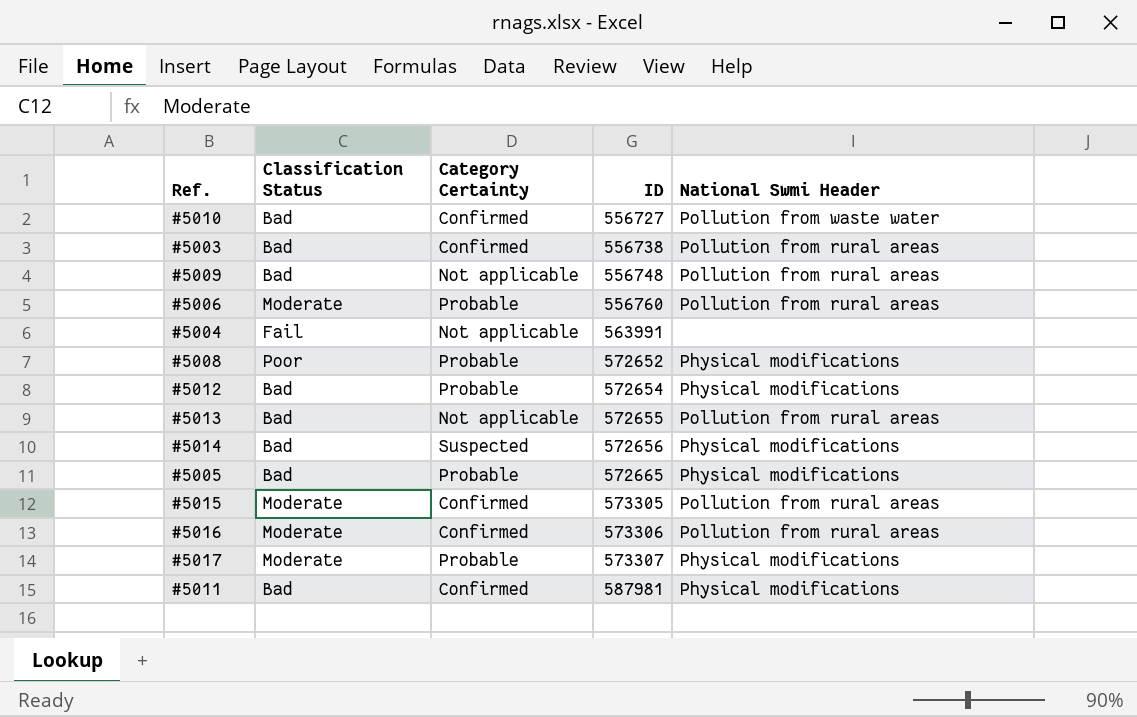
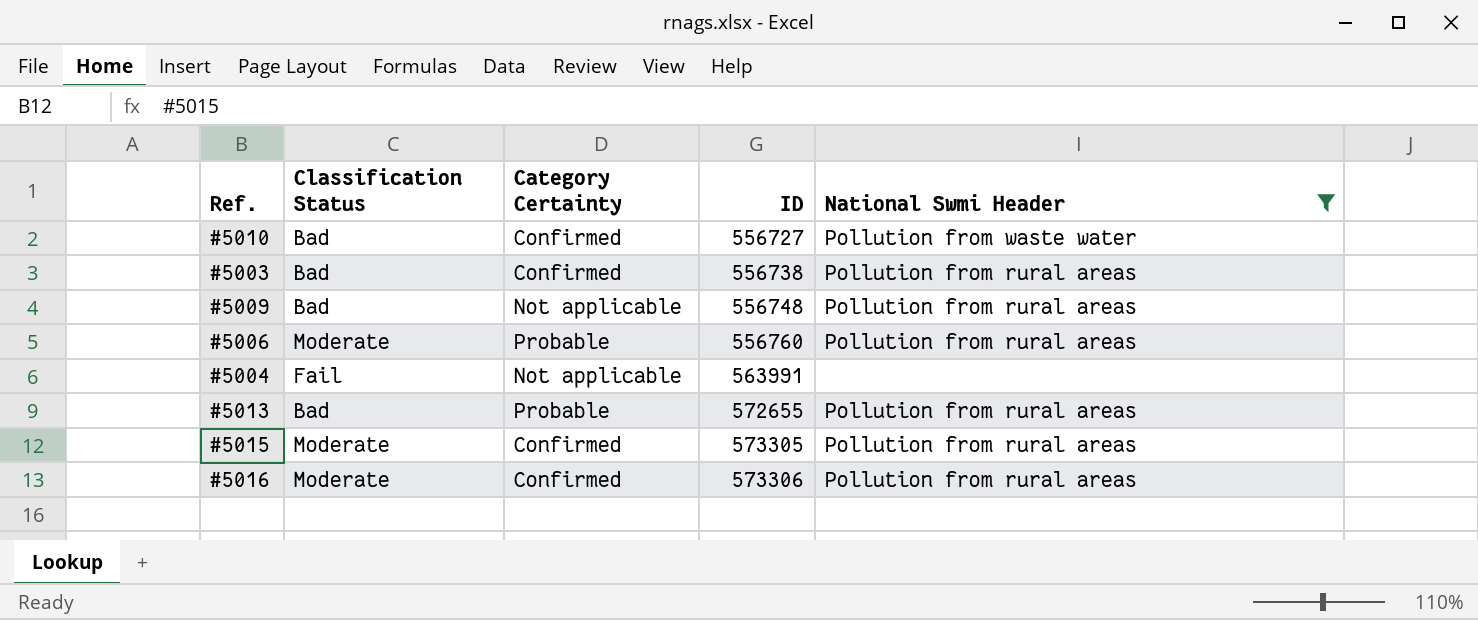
filter: none -> National Swmi Header != Physical modifications
#5013 | Category Certainty: Not applicable -> Probable

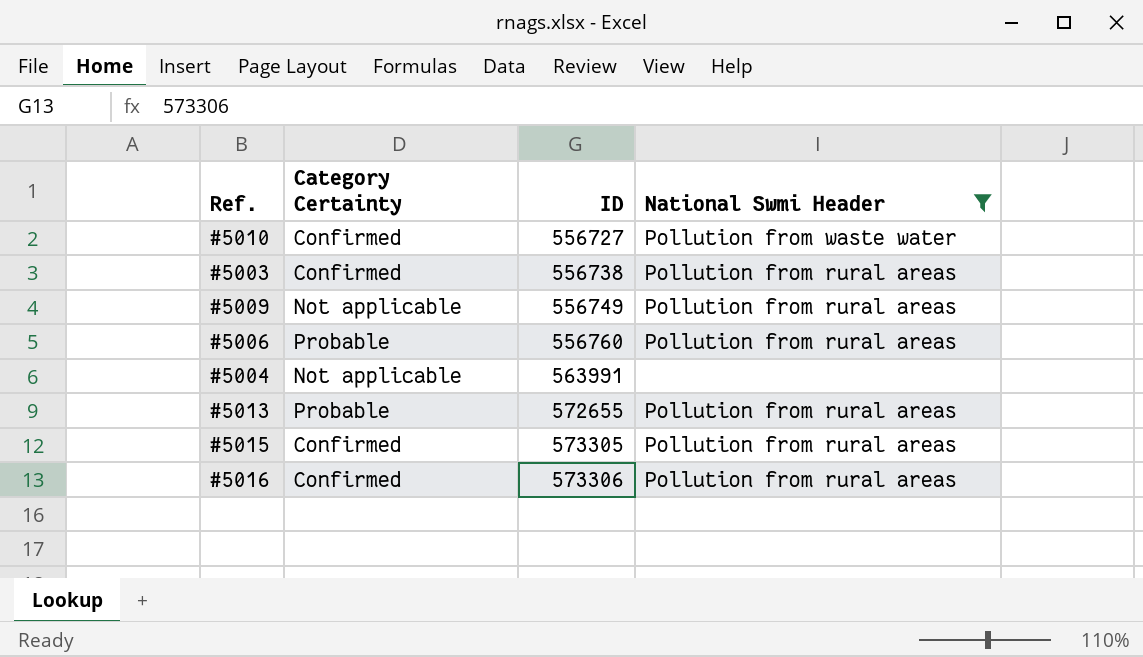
column Classification Status | position: 2 -> none
#5009 | ID: 556748 -> 556749

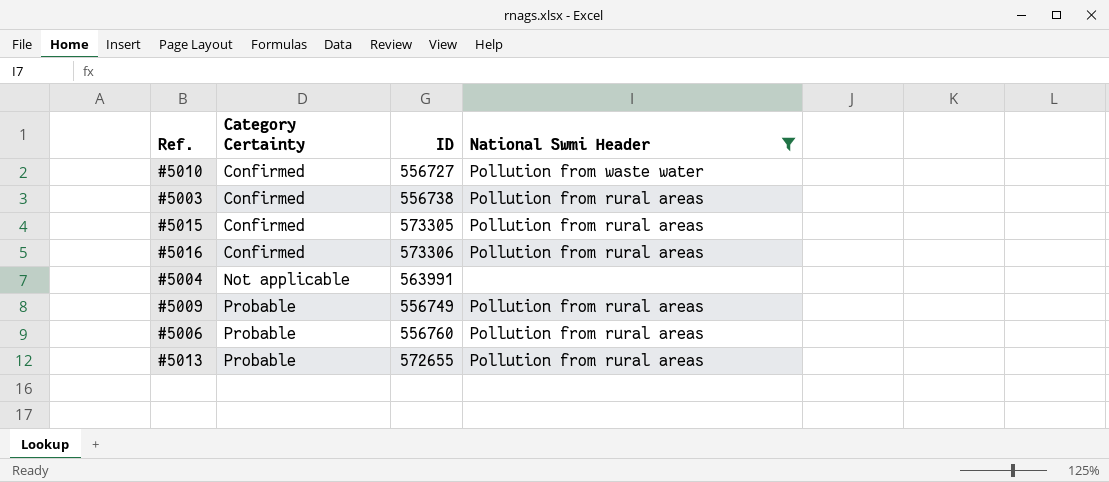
row order: ID ascending -> Category Certainty ascending
#5009 | Category Certainty: Not applicable -> Probable

